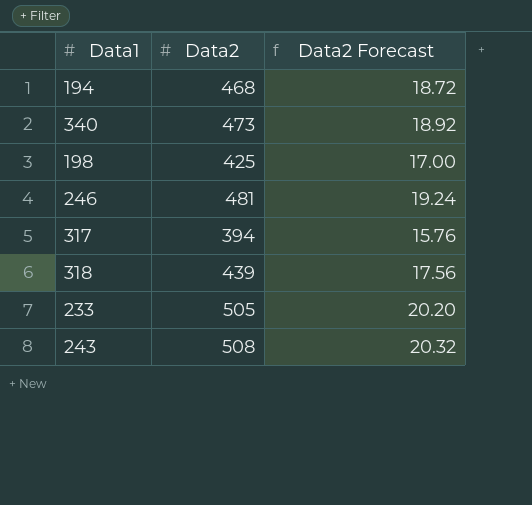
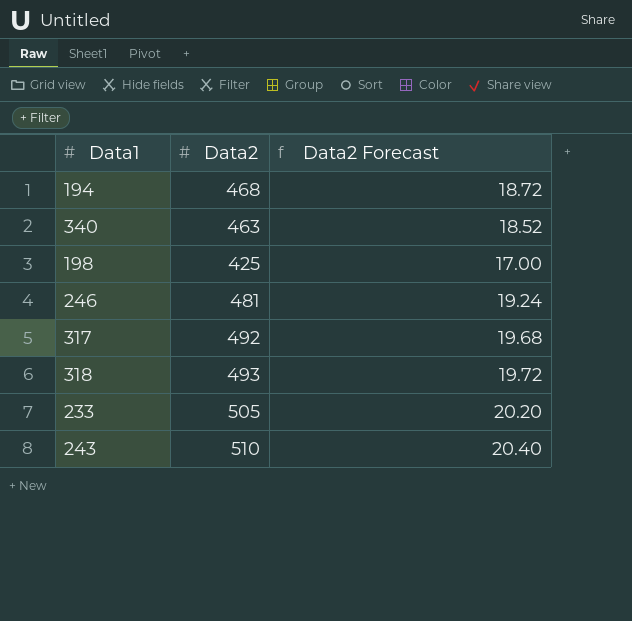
340 | Data2: 473 -> 463
340 | Data2 Forecast: 18.92 -> 18.52
317 | Data2: 394 -> 492
317 | Data2 Forecast: 15.76 -> 19.68
318 | Data2: 439 -> 493
318 | Data2 Forecast: 17.56 -> 19.72
243 | Data2: 508 -> 510
243 | Data2 Forecast: 20.32 -> 20.40

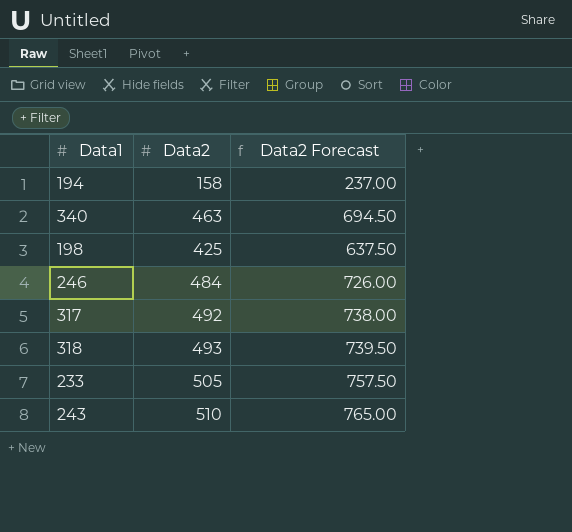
column Data2 Forecast | formula: [Data2] * 0.04 -> [Data2] * 1.5
194 | Data2: 468 -> 158
246 | Data2: 481 -> 484

